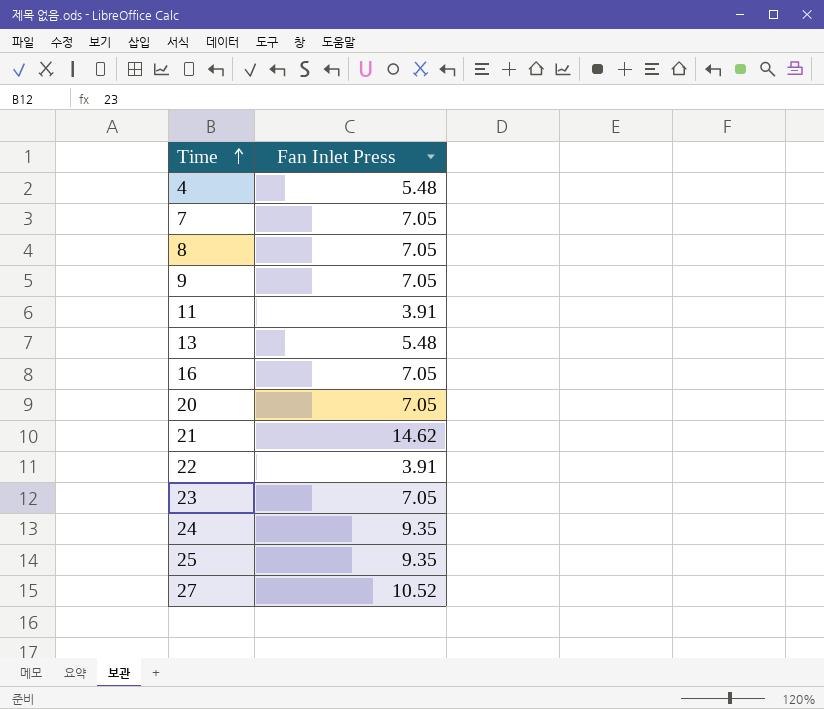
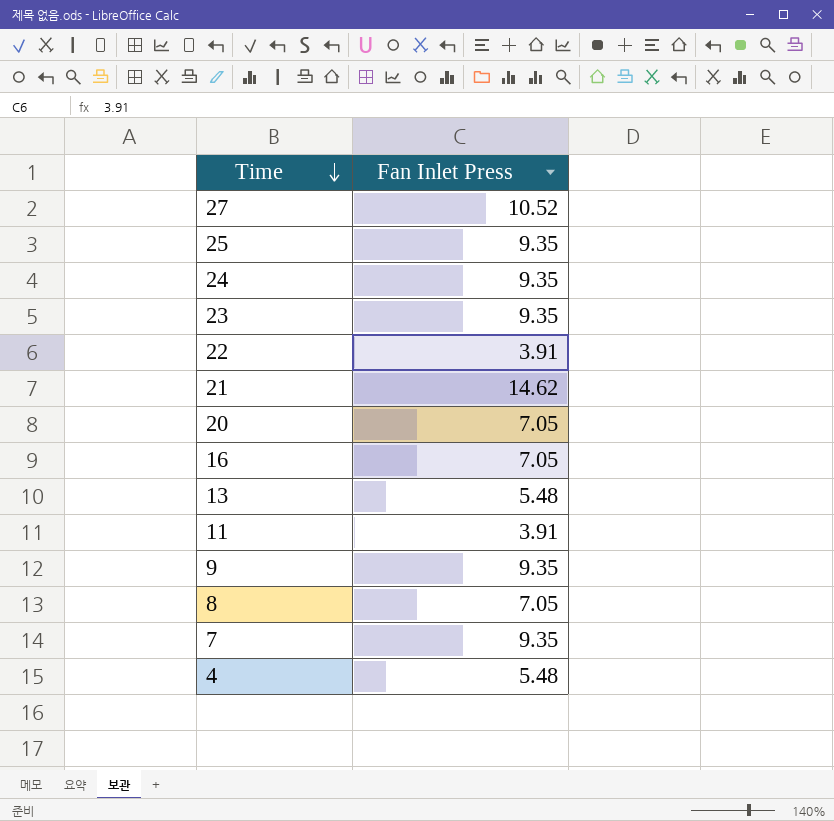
row order: Time ascending -> Time descending
23 | Fan Inlet Press: 7.05 -> 9.35
9 | Fan Inlet Press: 7.05 -> 9.35
7 | Fan Inlet Press: 7.05 -> 9.35

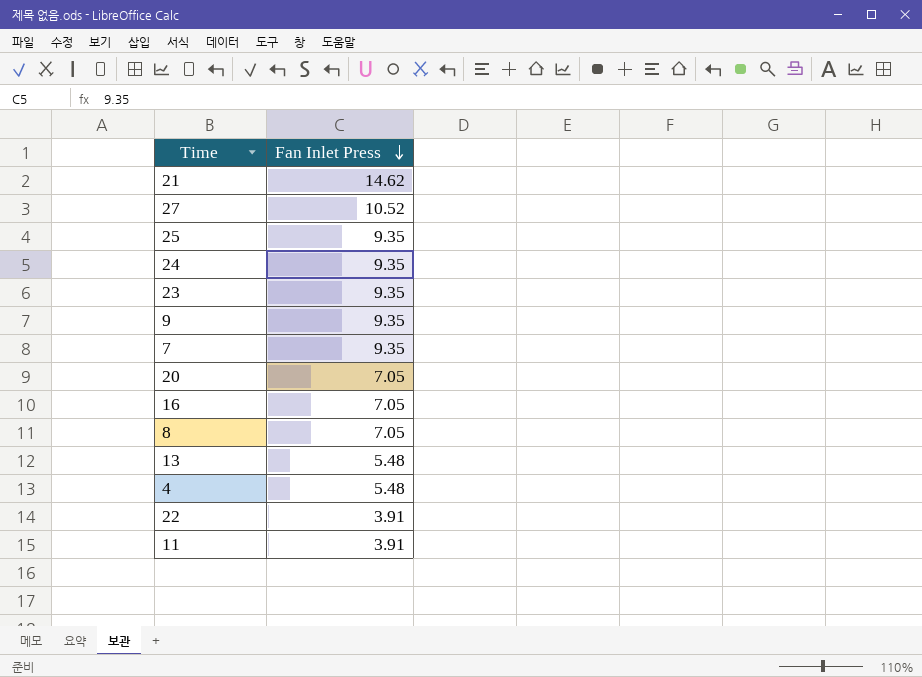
row order: Time descending -> Fan Inlet Press descending

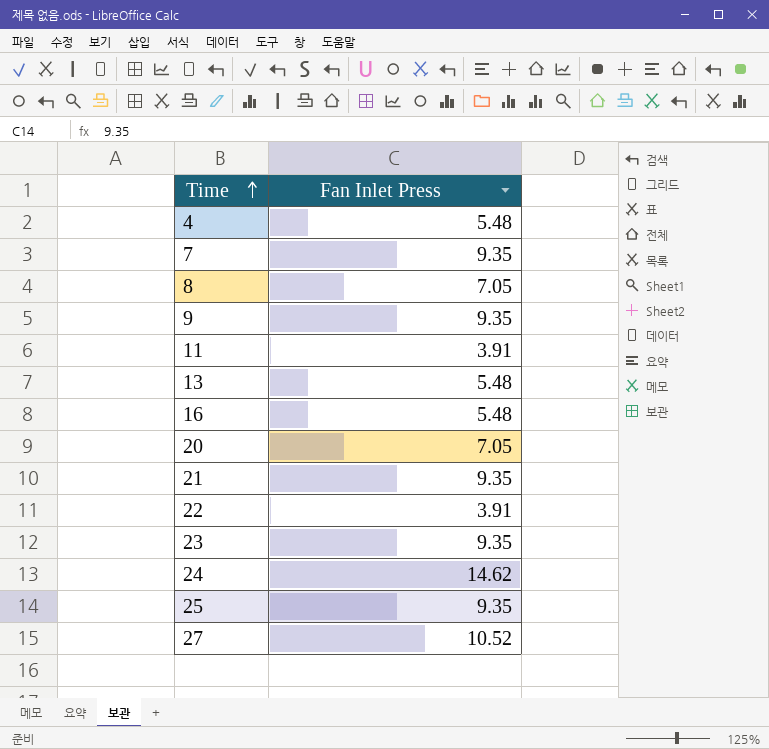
row order: Fan Inlet Press descending -> Time ascending
16 | Fan Inlet Press: 7.05 -> 5.48
21 | Fan Inlet Press: 14.62 -> 9.35
24 | Fan Inlet Press: 9.35 -> 14.62

